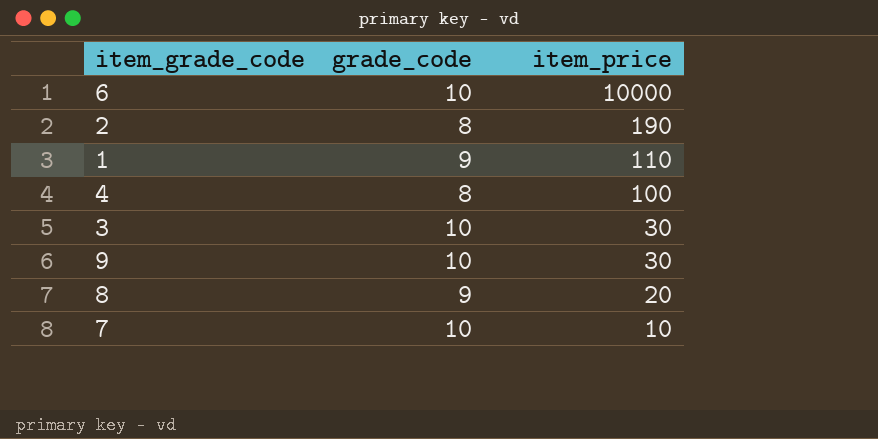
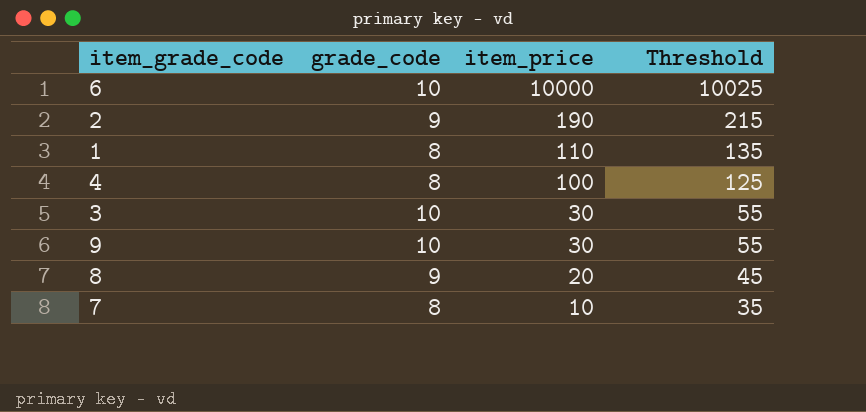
column Threshold | formula: none -> [item_price] + 25
2 | grade_code: 8 -> 9
1 | grade_code: 9 -> 8
7 | grade_code: 10 -> 8

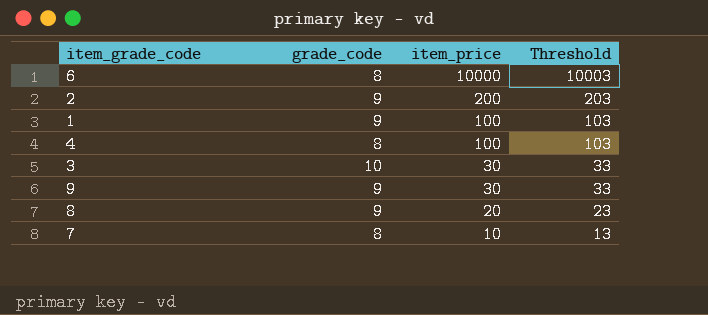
column Threshold | formula: [item_price] + 25 -> [item_price] + 3
6 | grade_code: 10 -> 8
2 | item_price: 190 -> 200
1 | grade_code: 8 -> 9
1 | item_price: 110 -> 100
9 | grade_code: 10 -> 9

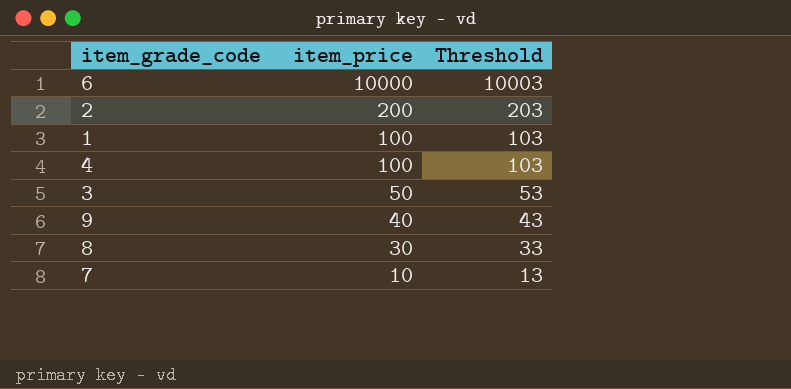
column grade_code | position: 2 -> none
3 | item_price: 30 -> 50
3 | Threshold: 33 -> 53
9 | item_price: 30 -> 40
9 | Threshold: 33 -> 43
8 | item_price: 20 -> 30
8 | Threshold: 23 -> 33

